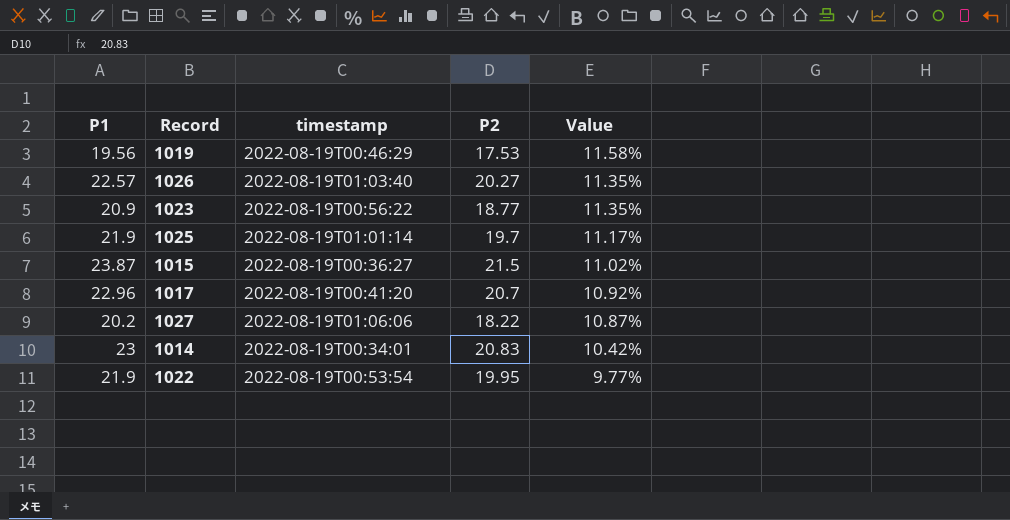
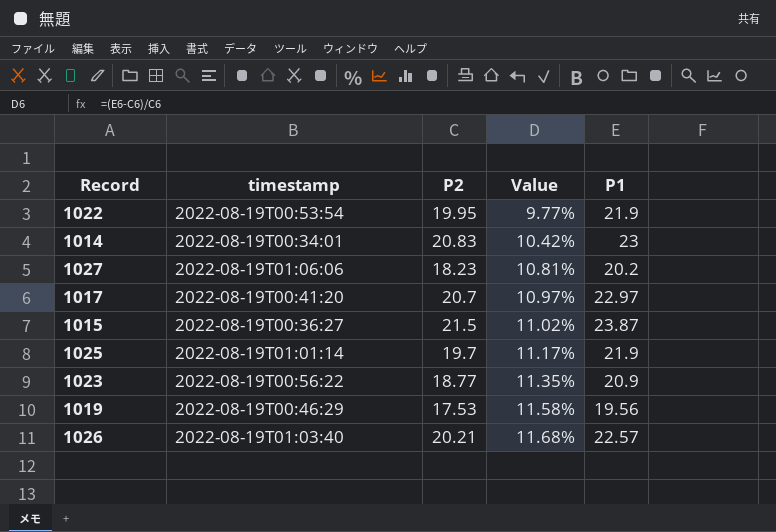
row order: Value descending -> Value ascending
column P1 | position: 1 -> 5
1027 | P2: 18.22 -> 18.23
1027 | Value: 10.87% -> 10.81%
1017 | Value: 10.92% -> 10.97%
1017 | P1: 22.96 -> 22.97
1026 | P2: 20.27 -> 20.21
1026 | Value: 11.35% -> 11.68%

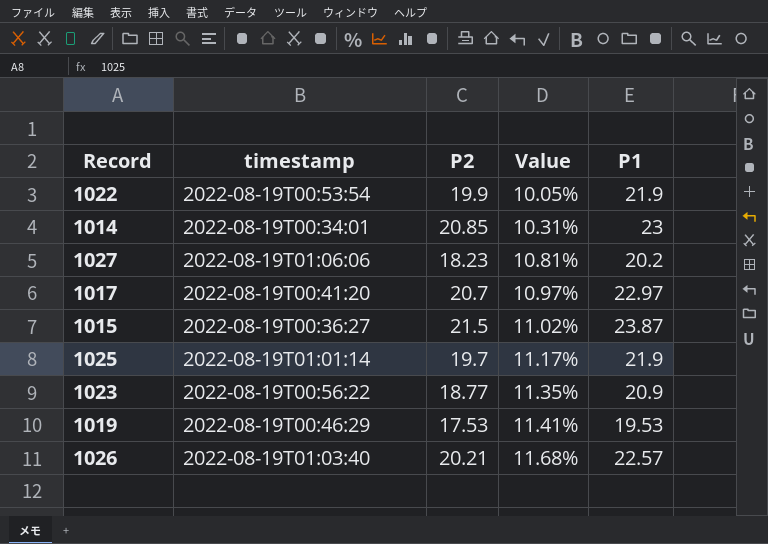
1022 | P2: 19.95 -> 19.9
1022 | Value: 9.77% -> 10.05%
1014 | P2: 20.83 -> 20.85
1014 | Value: 10.42% -> 10.31%
1019 | Value: 11.58% -> 11.41%
1019 | P1: 19.56 -> 19.53

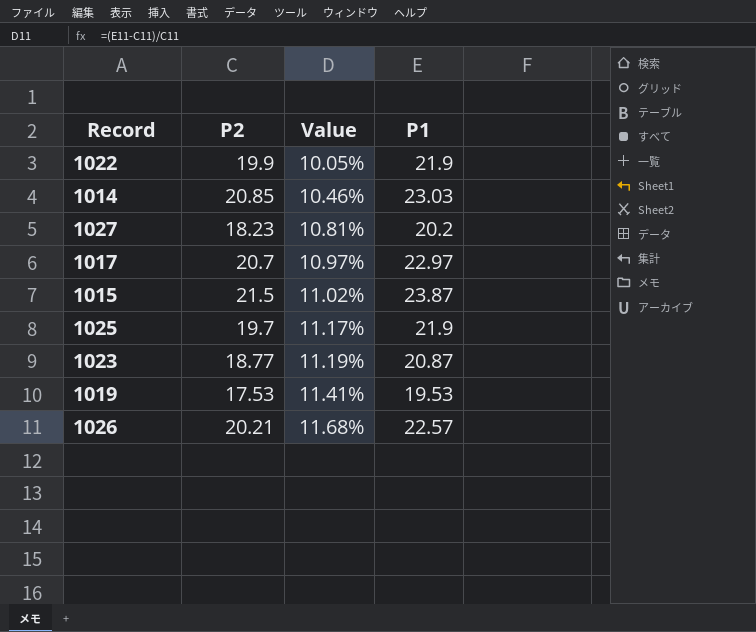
column timestamp | position: 2 -> none
1014 | Value: 10.31% -> 10.46%
1014 | P1: 23 -> 23.03
1023 | Value: 11.35% -> 11.19%
1023 | P1: 20.9 -> 20.87

